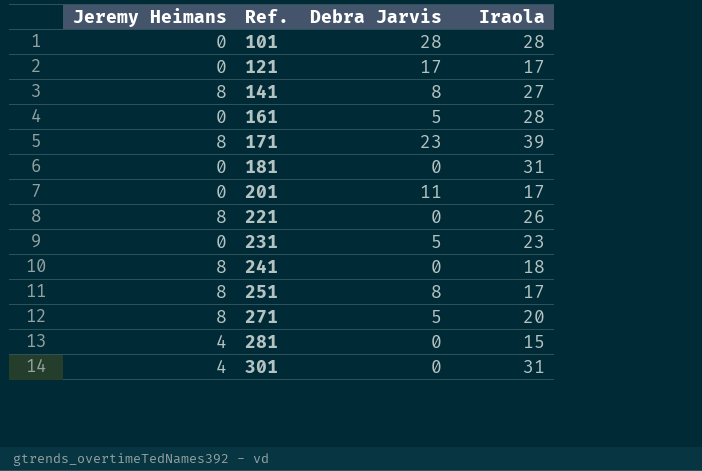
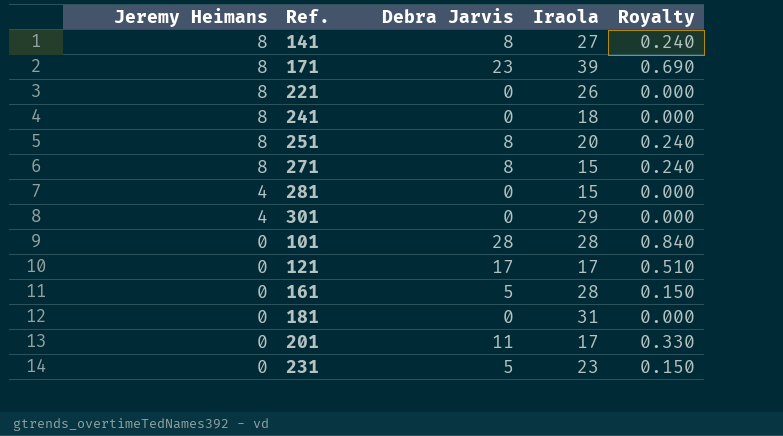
row order: Ref. ascending -> Jeremy Heimans descending
column Royalty | formula: none -> [Debra Jarvis] * 0.03
251 | Iraola: 17 -> 20
271 | Debra Jarvis: 5 -> 8
271 | Iraola: 20 -> 15
301 | Iraola: 31 -> 29

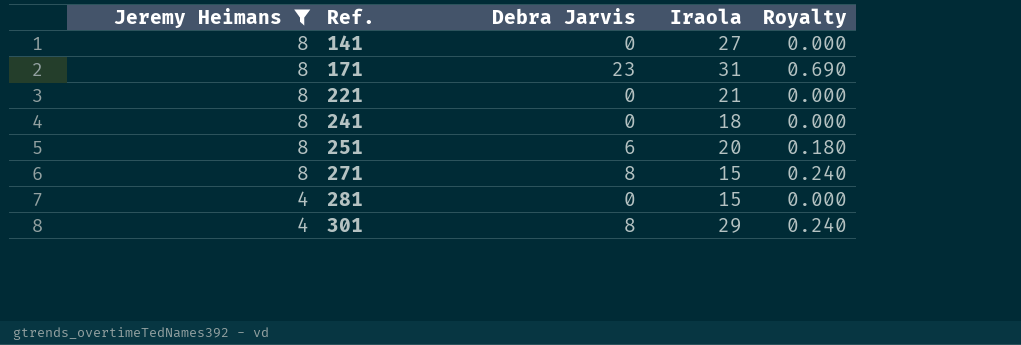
filter: none -> Jeremy Heimans != 0
141 | Debra Jarvis: 8 -> 0
141 | Royalty: 0.240 -> 0.000
171 | Iraola: 39 -> 31
221 | Iraola: 26 -> 21
251 | Debra Jarvis: 8 -> 6
251 | Royalty: 0.240 -> 0.180
301 | Debra Jarvis: 0 -> 8
301 | Royalty: 0.000 -> 0.240

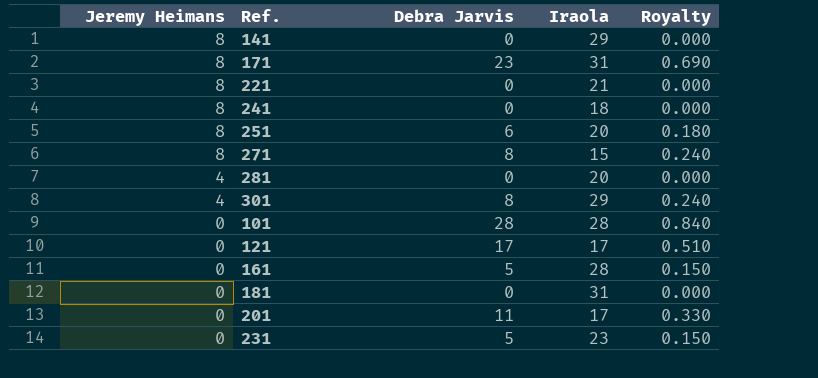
filter: Jeremy Heimans != 0 -> none
141 | Iraola: 27 -> 29
281 | Iraola: 15 -> 20

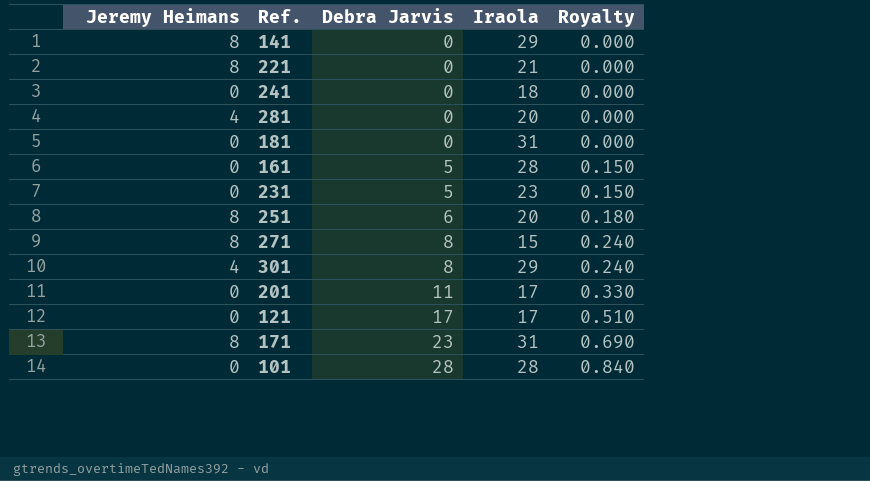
row order: Jeremy Heimans descending -> Debra Jarvis ascending
241 | Jeremy Heimans: 8 -> 0

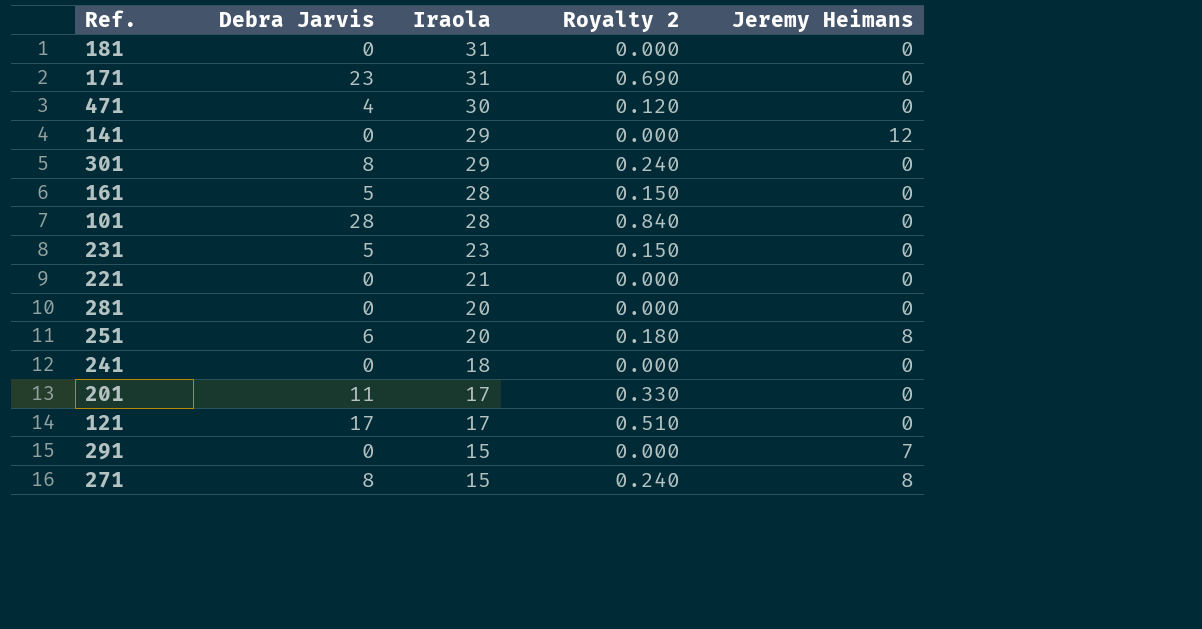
row order: Debra Jarvis ascending -> Iraola descending
column name: Royalty -> Royalty 2
column Jeremy Heimans | position: 1 -> 5
171 | Jeremy Heimans: 8 -> 0
row 471: none -> 4 | 30 | 0.120 | 0
141 | Jeremy Heimans: 8 -> 12
301 | Jeremy Heimans: 4 -> 0
221 | Jeremy Heimans: 8 -> 0
281 | Jeremy Heimans: 4 -> 0
row 291: none -> 0 | 15 | 0.000 | 7

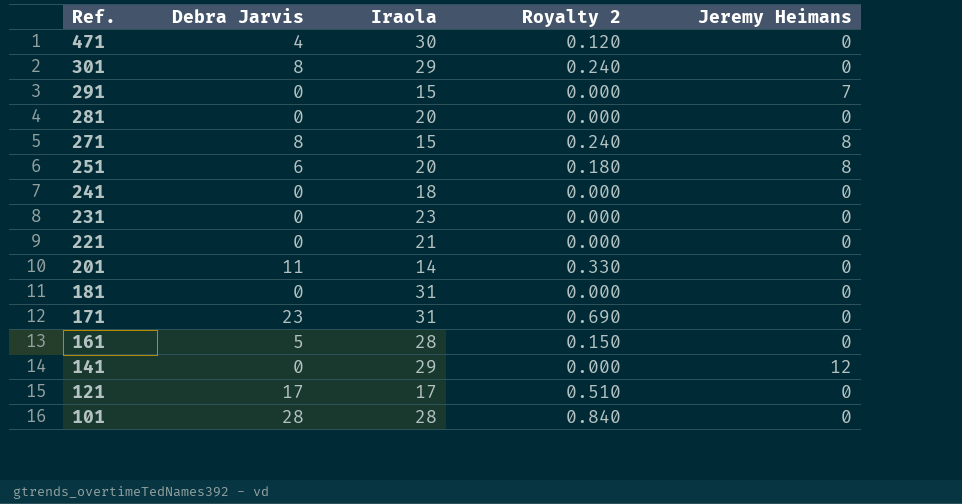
row order: Iraola descending -> Ref. descending
231 | Debra Jarvis: 5 -> 0
231 | Royalty 2: 0.150 -> 0.000
201 | Iraola: 17 -> 14

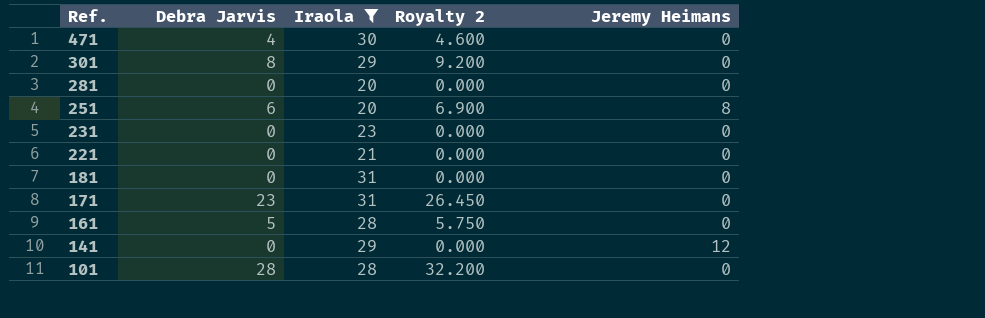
filter: none -> Iraola >= 20
column Royalty 2 | formula: [Debra Jarvis] * 0.03 -> [Debra Jarvis] * 1.15

